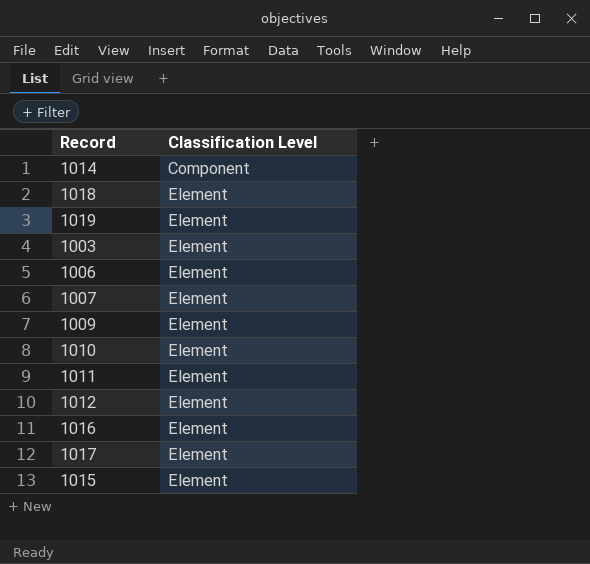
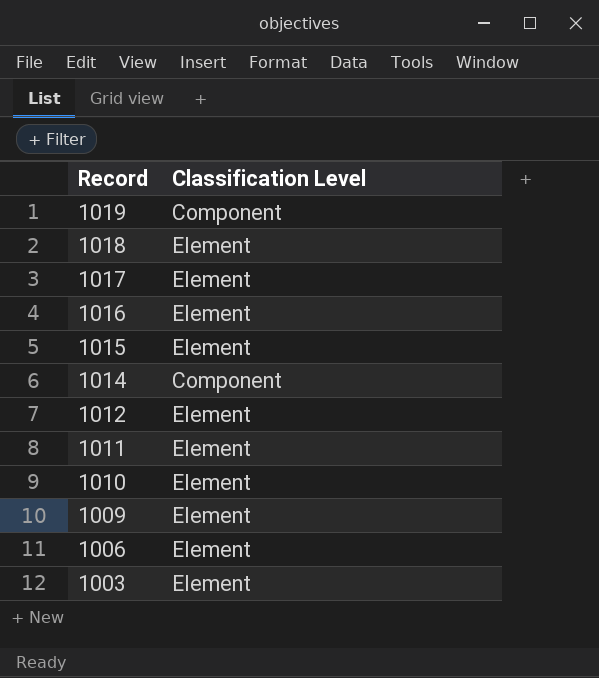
row order: Classification Level ascending -> Record descending
row 1007: Element -> none
1019 | Classification Level: Element -> Component

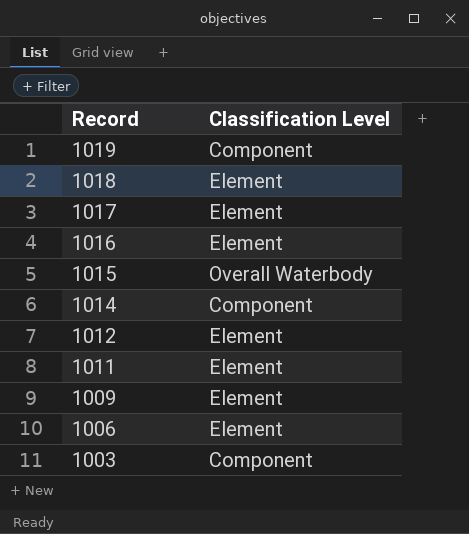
row 1010: Element -> none
1015 | Classification Level: Element -> Overall Waterbody
1003 | Classification Level: Element -> Component

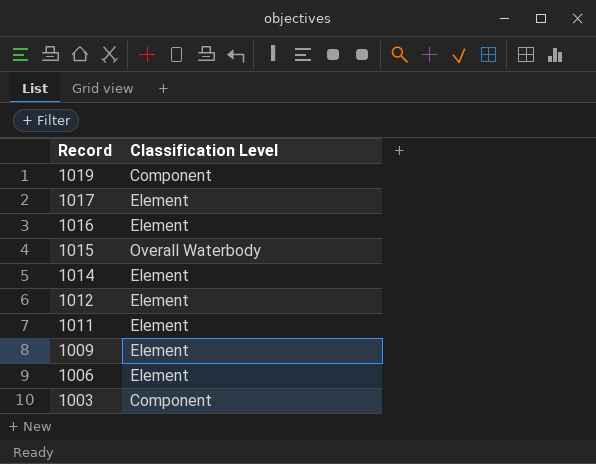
row 1018: Element -> none
1014 | Classification Level: Component -> Element

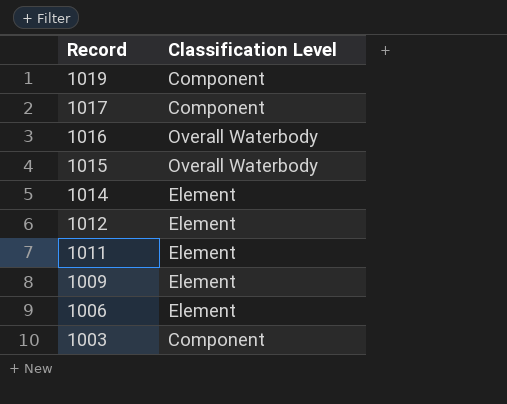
1017 | Classification Level: Element -> Component
1016 | Classification Level: Element -> Overall Waterbody

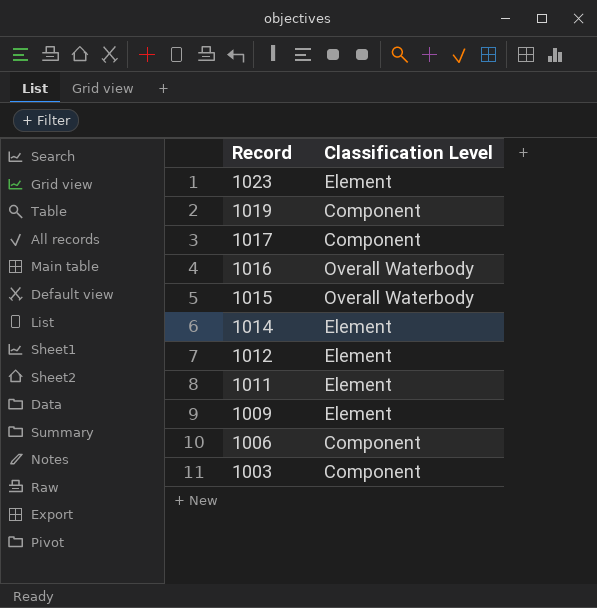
row 1023: none -> Element
1006 | Classification Level: Element -> Component

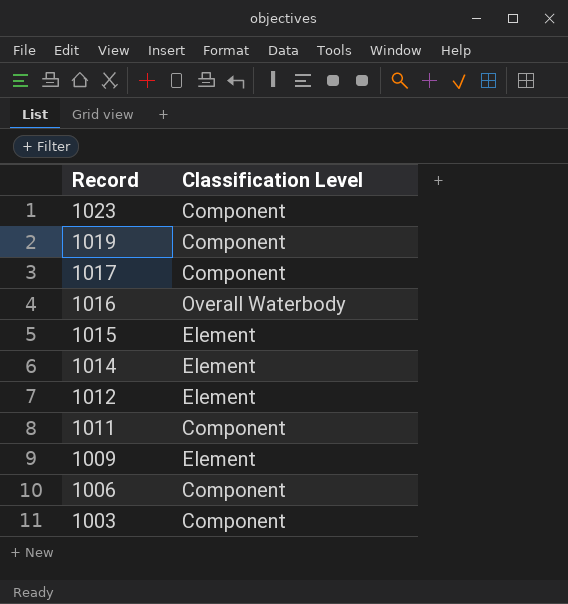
1023 | Classification Level: Element -> Component
1015 | Classification Level: Overall Waterbody -> Element
1011 | Classification Level: Element -> Component

